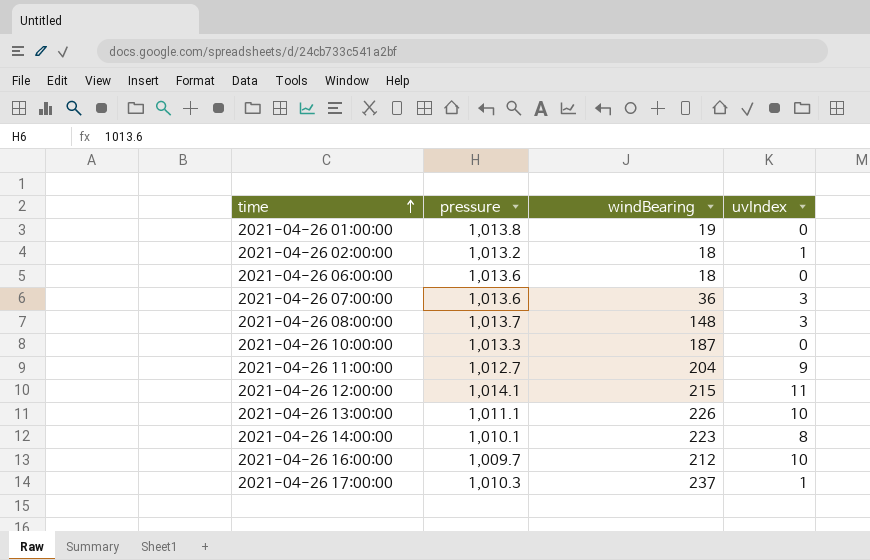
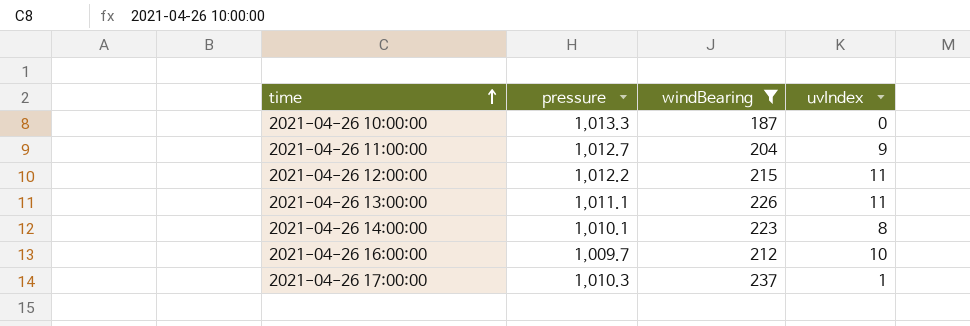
filter: none -> windBearing >= 187
2021-04-26 12:00:00 | pressure: 1,014.1 -> 1,012.2
2021-04-26 13:00:00 | uvIndex: 10 -> 11

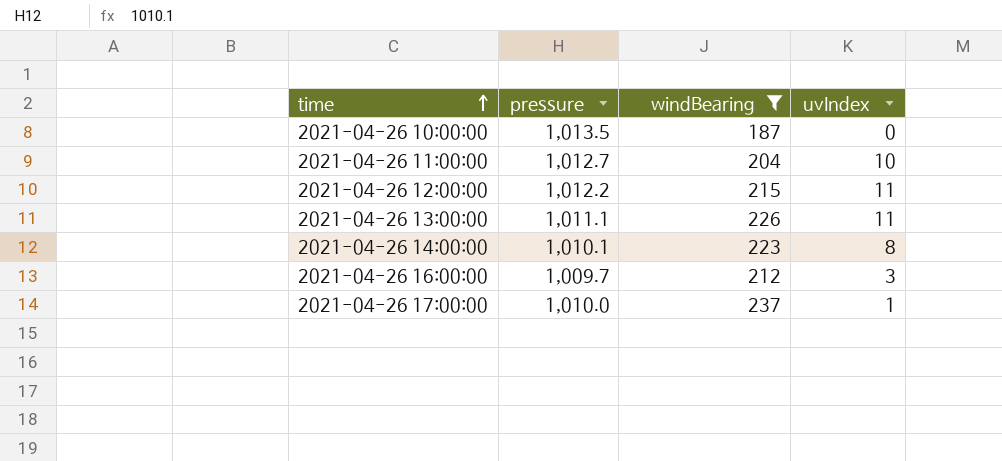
2021-04-26 10:00:00 | pressure: 1,013.3 -> 1,013.5
2021-04-26 11:00:00 | uvIndex: 9 -> 10
2021-04-26 16:00:00 | uvIndex: 10 -> 3
2021-04-26 17:00:00 | pressure: 1,010.3 -> 1,010.0

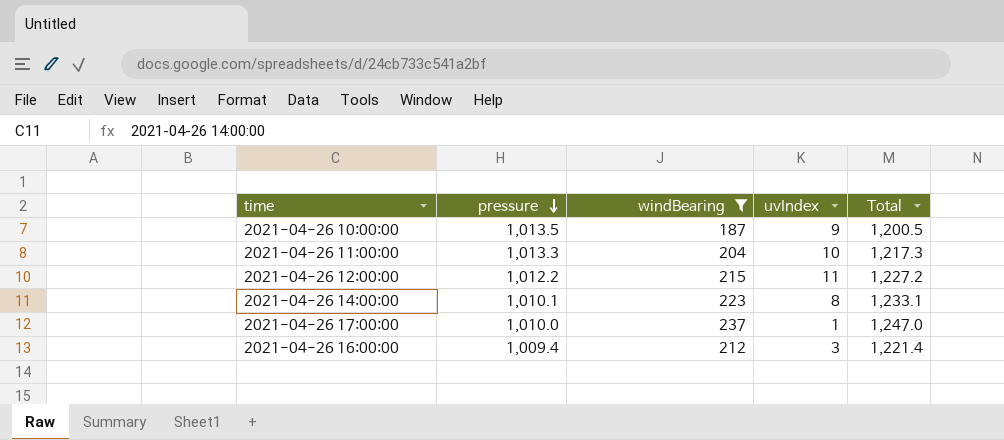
row order: time ascending -> pressure descending
column Total | formula: none -> [pressure] + [windBearing]
row 2021-04-26 13:00:00: 1,011.1 | 226 | 11 -> none
2021-04-26 10:00:00 | uvIndex: 0 -> 9
2021-04-26 11:00:00 | pressure: 1,012.7 -> 1,013.3
2021-04-26 16:00:00 | pressure: 1,009.7 -> 1,009.4

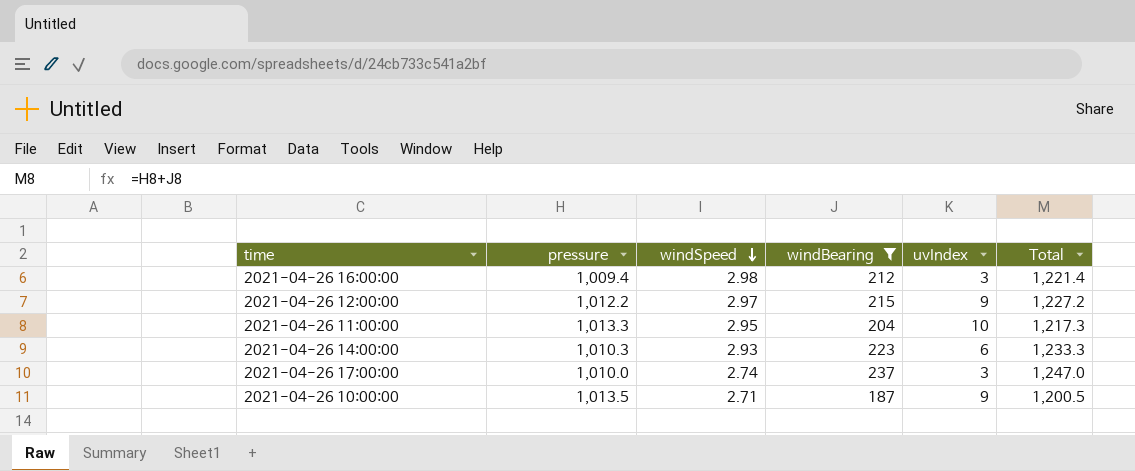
row order: pressure descending -> windSpeed descending
column windSpeed | position: none -> 3
2021-04-26 12:00:00 | uvIndex: 11 -> 9
2021-04-26 14:00:00 | pressure: 1,010.1 -> 1,010.3
2021-04-26 14:00:00 | uvIndex: 8 -> 6
2021-04-26 14:00:00 | Total: 1,233.1 -> 1,233.3
2021-04-26 17:00:00 | uvIndex: 1 -> 3

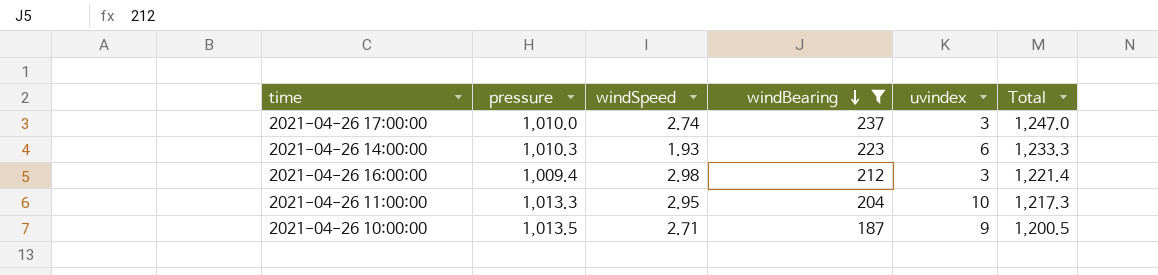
row order: windSpeed descending -> windBearing descending
column name: uvIndex -> uvindex
row 2021-04-26 12:00:00: 1,012.2 | 2.97 | 215 | 9 | 1,227.2 -> none
2021-04-26 14:00:00 | windSpeed: 2.93 -> 1.93

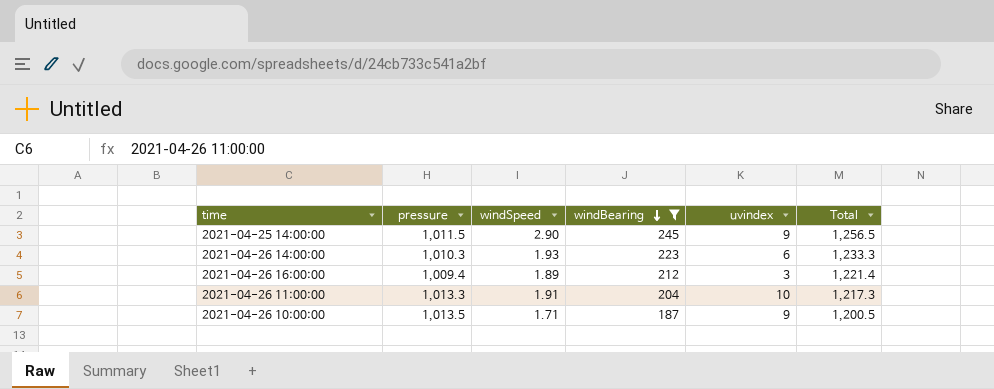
row 2021-04-26 17:00:00: 1,010.0 | 2.74 | 237 | 3 | 1,247.0 -> none
row 2021-04-25 14:00:00: none -> 1,011.5 | 2.90 | 245 | 9 | 1,256.5
2021-04-26 16:00:00 | windSpeed: 2.98 -> 1.89
2021-04-26 11:00:00 | windSpeed: 2.95 -> 1.91
2021-04-26 10:00:00 | windSpeed: 2.71 -> 1.71

